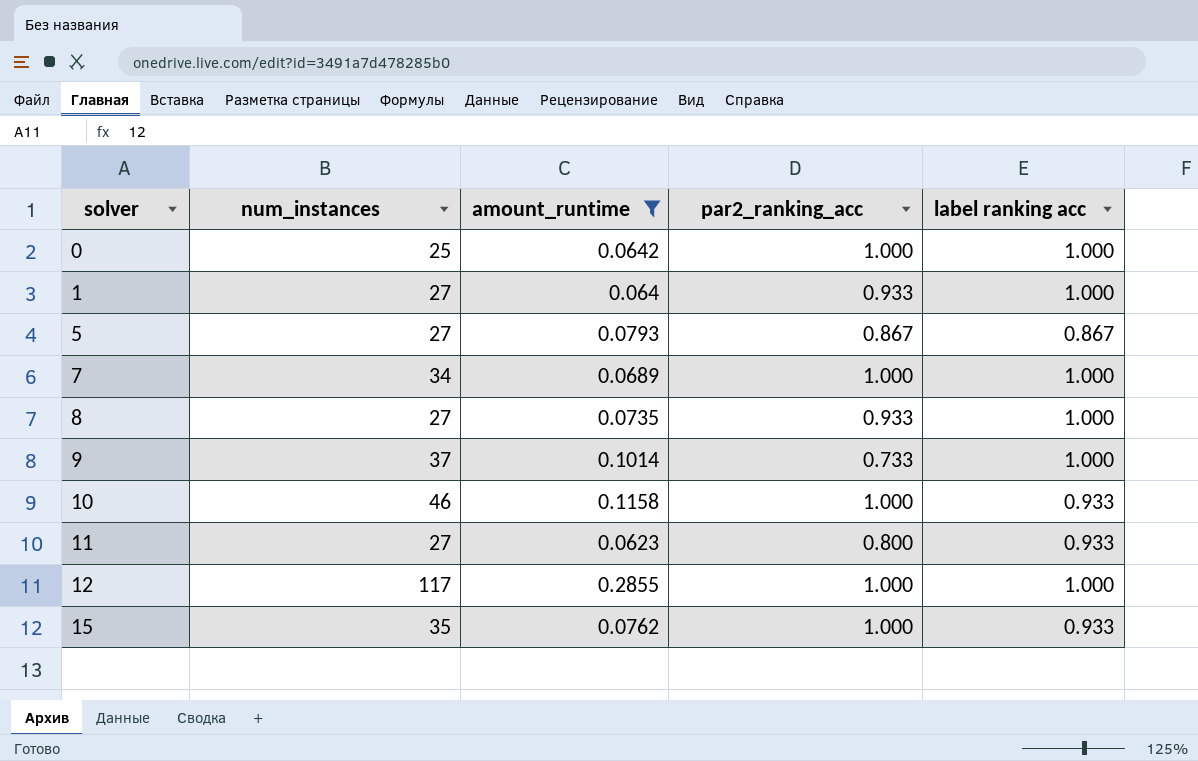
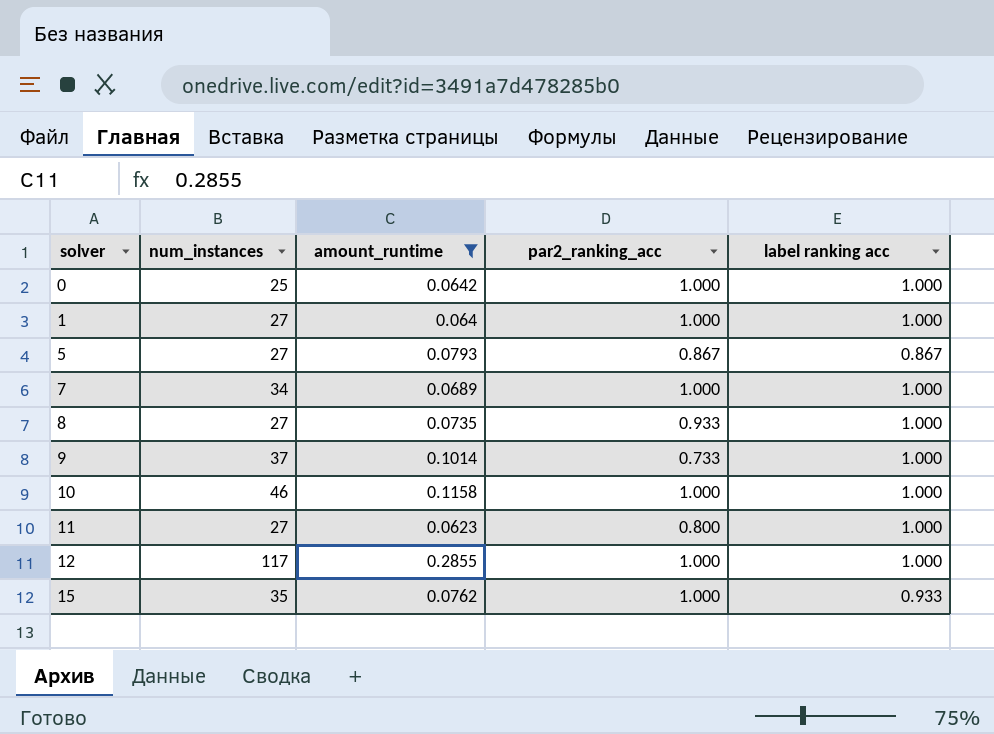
1 | par2_ranking_acc: 0.933 -> 1.000
10 | label ranking acc: 0.933 -> 1.000
11 | label ranking acc: 0.933 -> 1.000

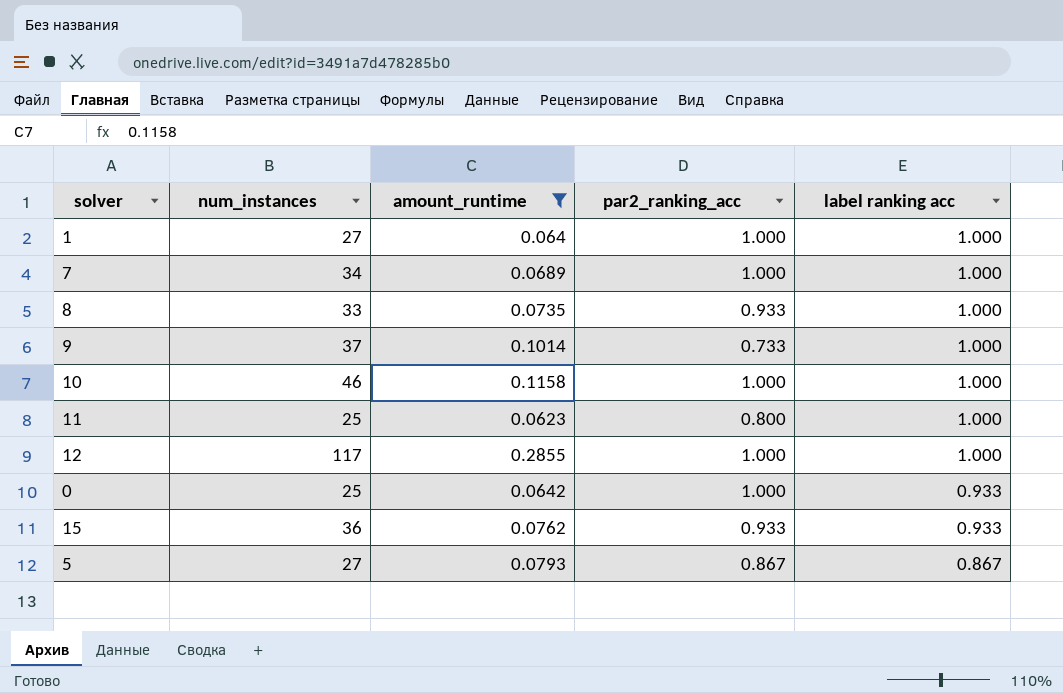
row order: solver ascending -> label ranking acc descending
8 | num_instances: 27 -> 33
11 | num_instances: 27 -> 25
0 | label ranking acc: 1.000 -> 0.933
15 | num_instances: 35 -> 36
15 | par2_ranking_acc: 1.000 -> 0.933

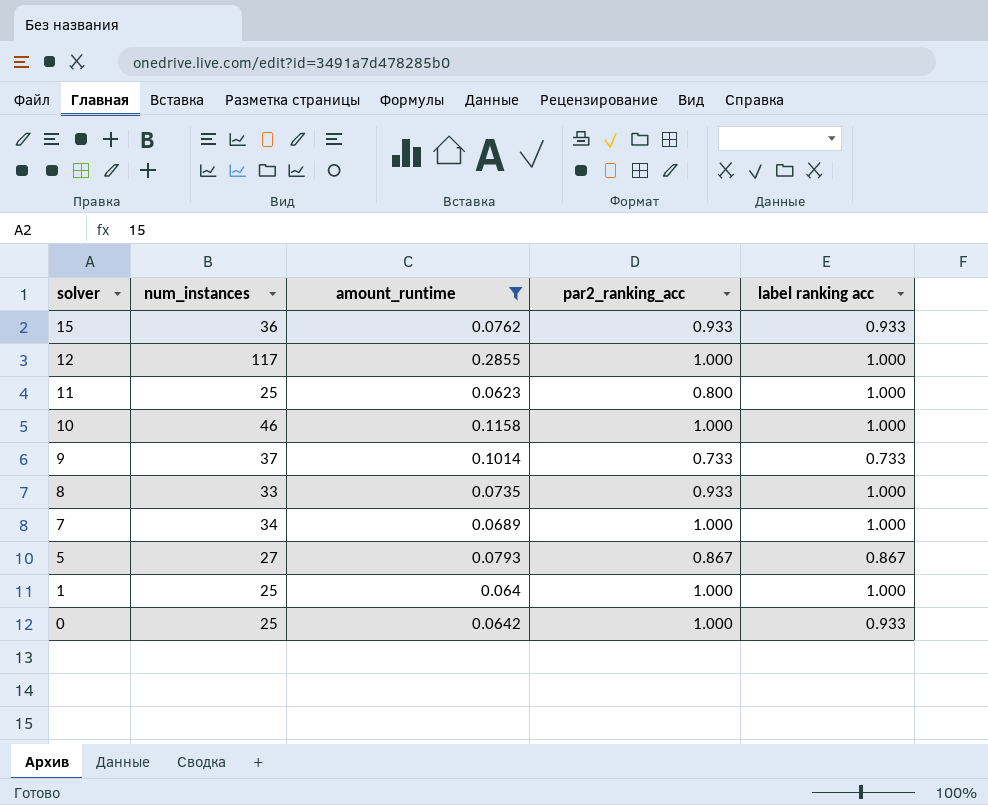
row order: label ranking acc descending -> solver descending
9 | label ranking acc: 1.000 -> 0.733
1 | num_instances: 27 -> 25

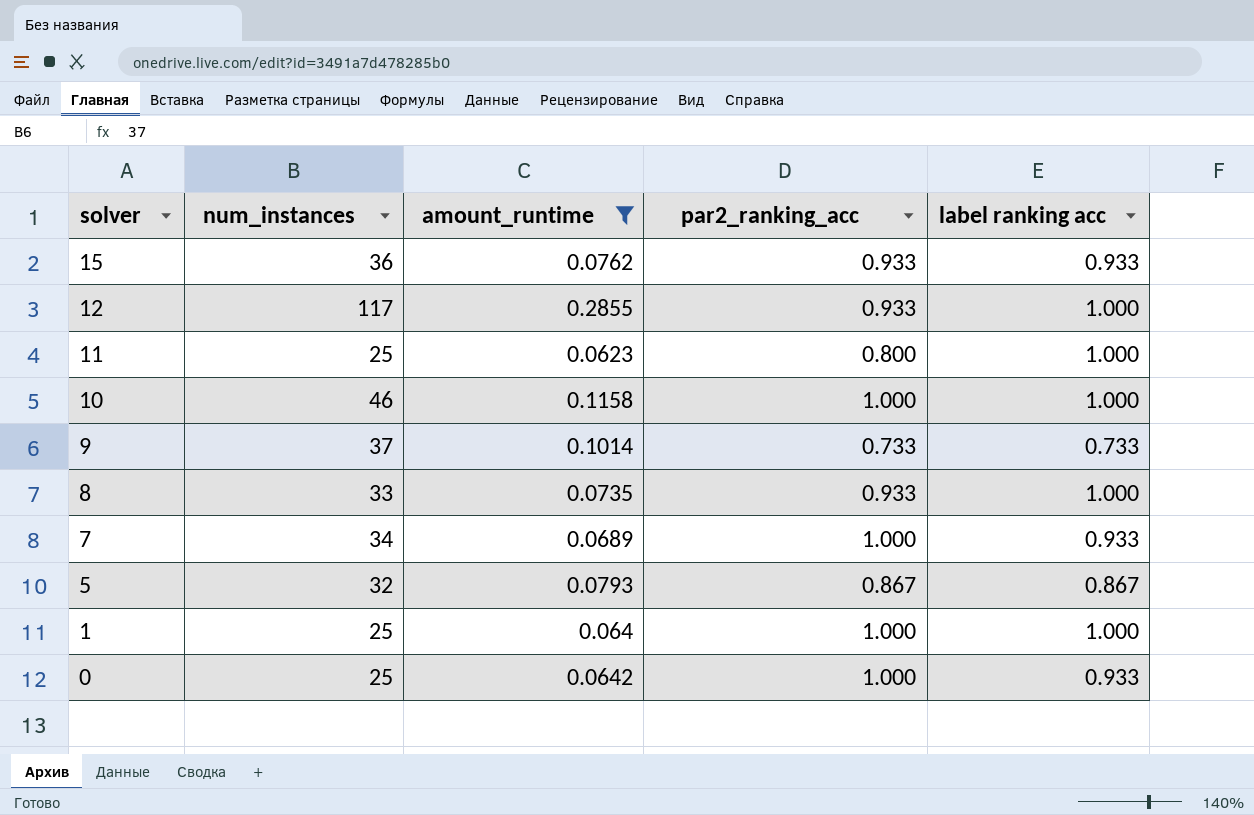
12 | par2_ranking_acc: 1.000 -> 0.933
7 | label ranking acc: 1.000 -> 0.933
5 | num_instances: 27 -> 32

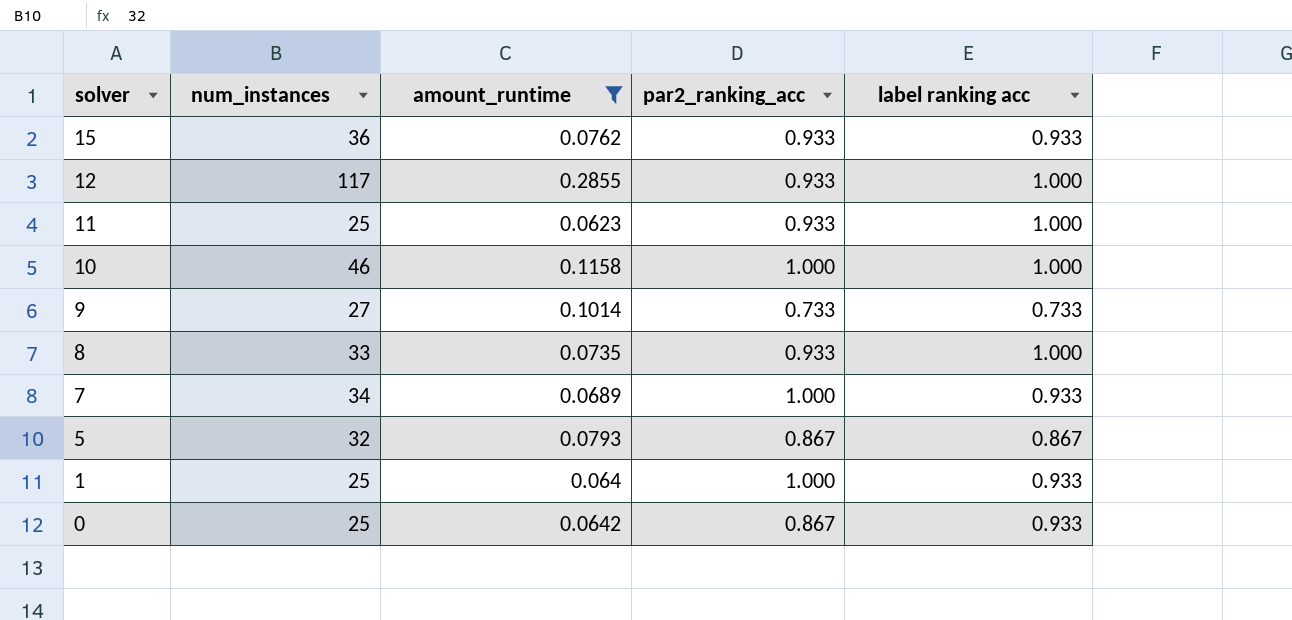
11 | par2_ranking_acc: 0.800 -> 0.933
9 | num_instances: 37 -> 27
1 | label ranking acc: 1.000 -> 0.933
0 | par2_ranking_acc: 1.000 -> 0.867

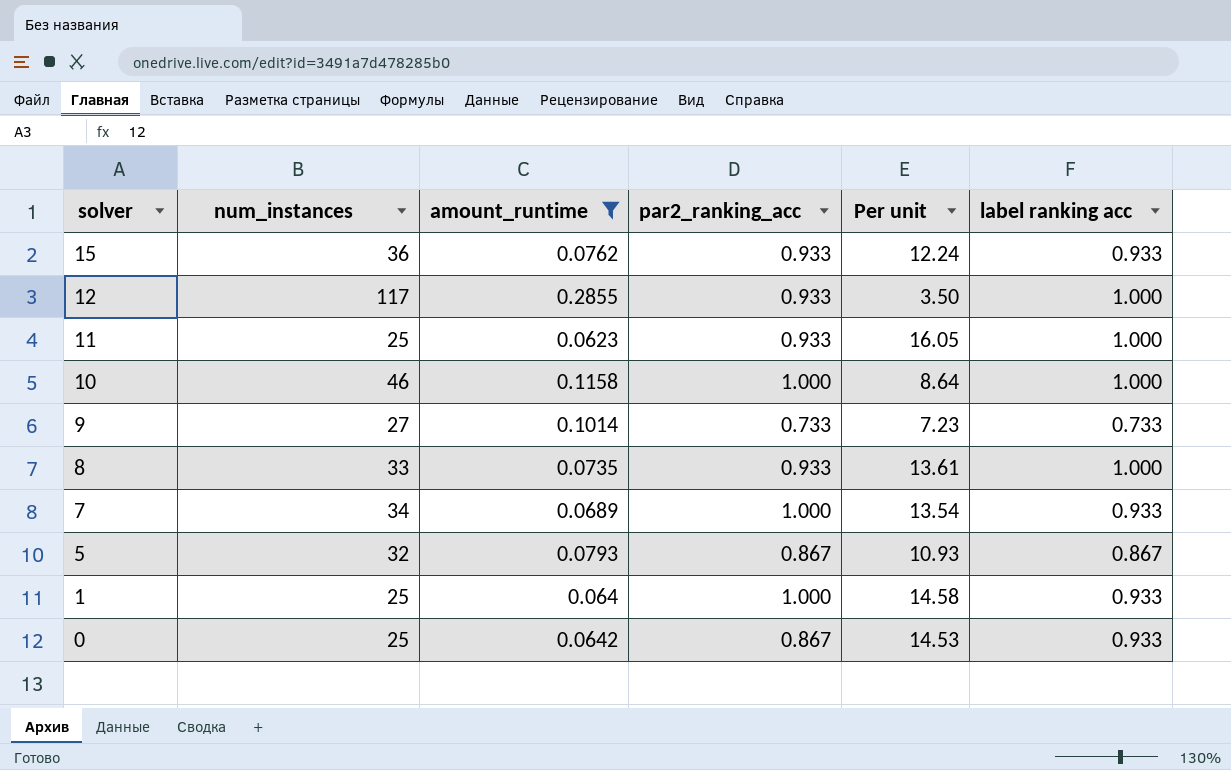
column Per unit | formula: none -> [label ranking acc] / [amount_runtime]

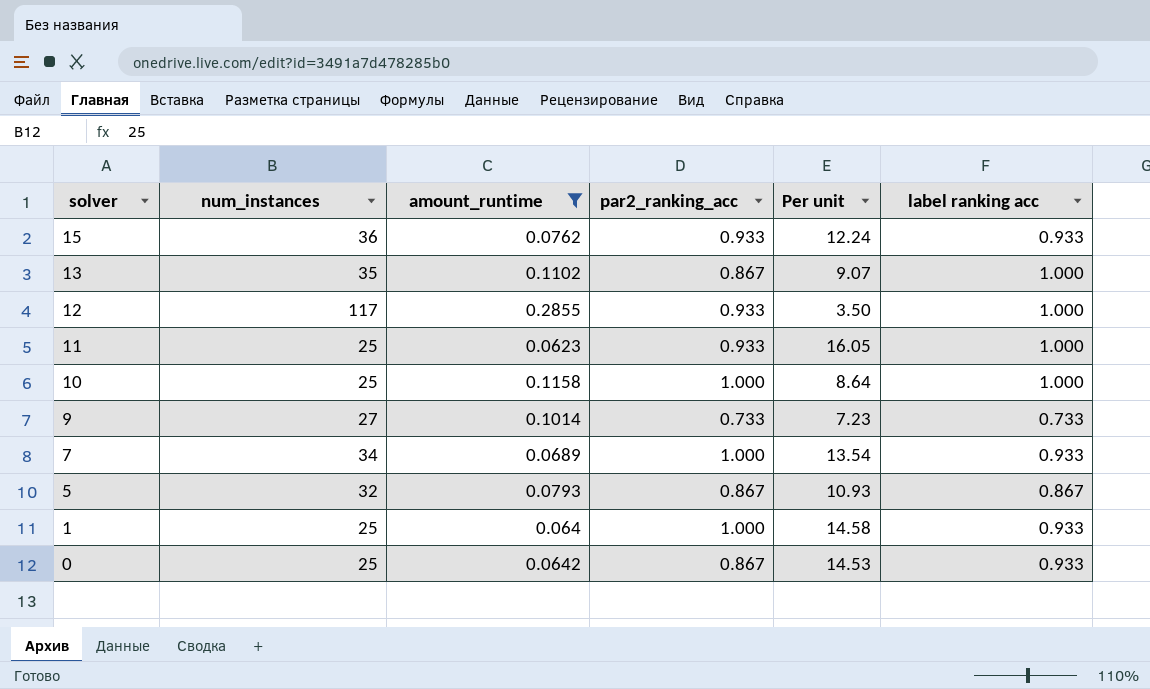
row 8: 33 | 0.0735 | 0.933 | 13.61 | 1.000 -> none
row 13: none -> 35 | 0.1102 | 0.867 | 9.07 | 1.000
10 | num_instances: 46 -> 25

